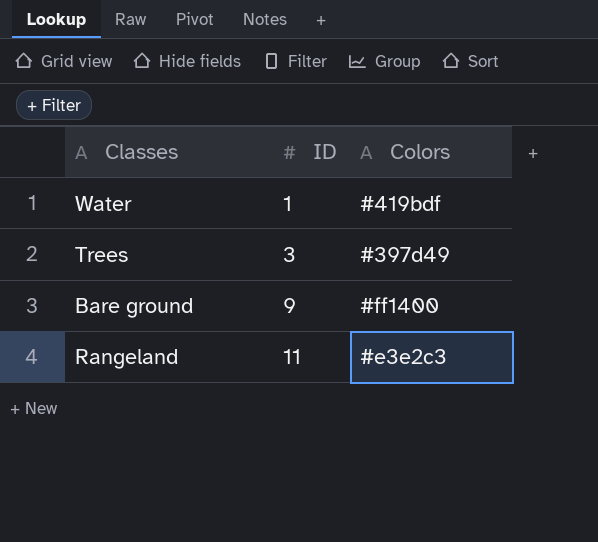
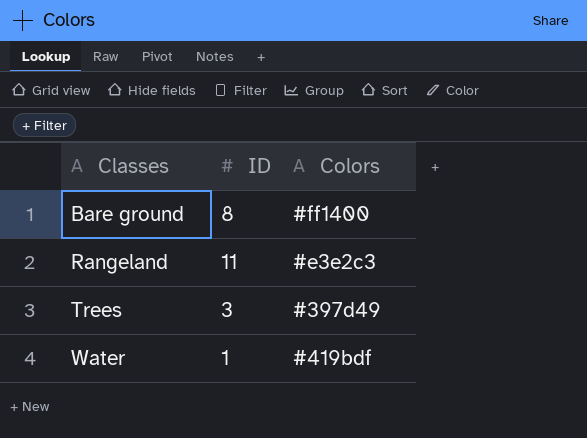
row order: ID ascending -> Classes ascending
Bare ground | ID: 9 -> 8

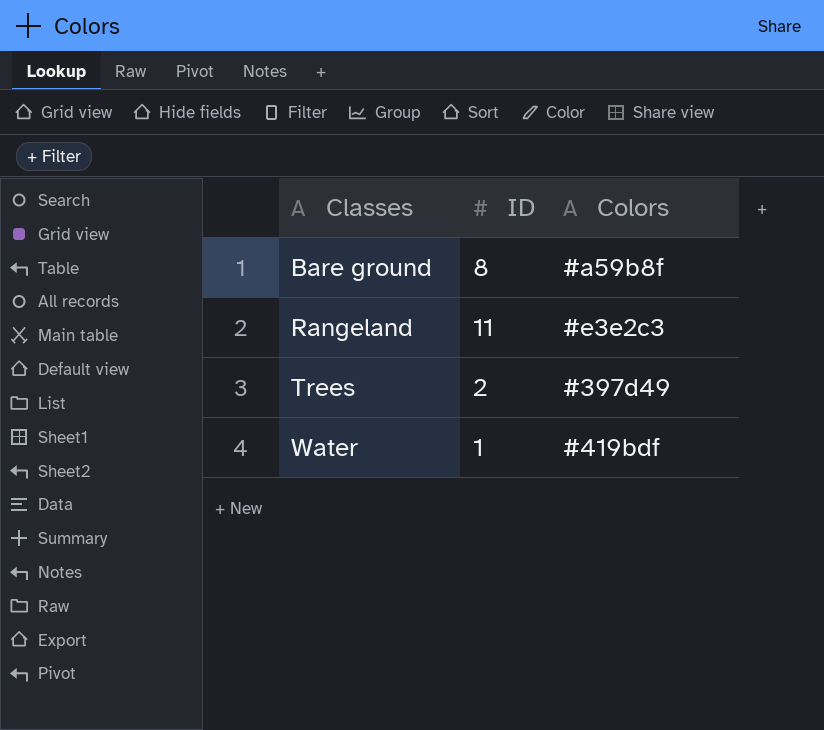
Bare ground | Colors: #ff1400 -> #a59b8f
Trees | ID: 3 -> 2

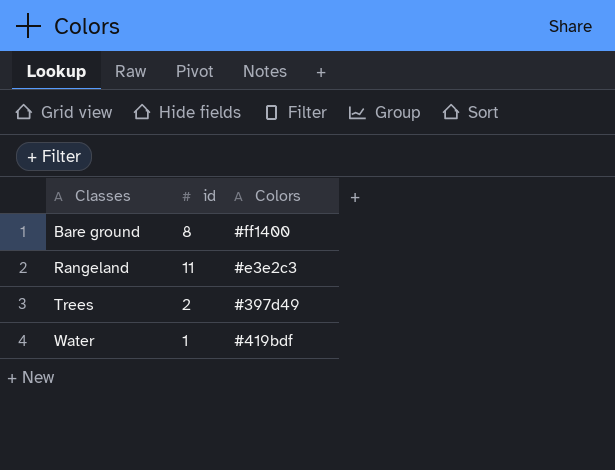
column name: ID -> id
Bare ground | Colors: #a59b8f -> #ff1400

